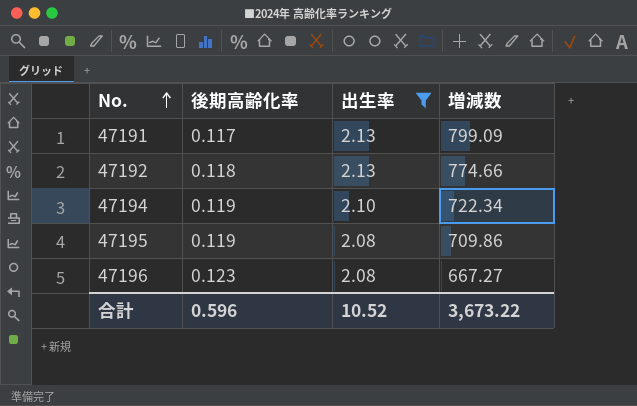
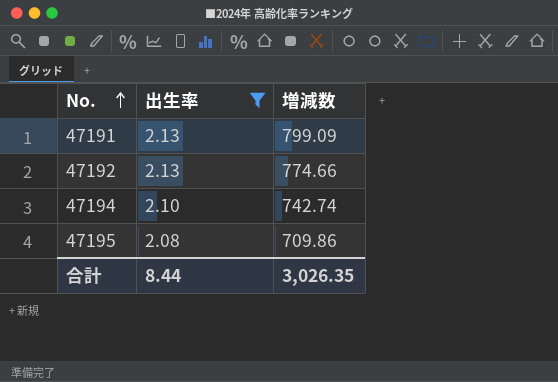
column 後期高齢化率 | position: 2 -> none
row 47196: 0.123 | 2.08 | 667.27 -> none
47194 | 増減数: 722.34 -> 742.74
合計 | 出生率: 10.52 -> 8.44
合計 | 増減数: 3,673.22 -> 3,026.35

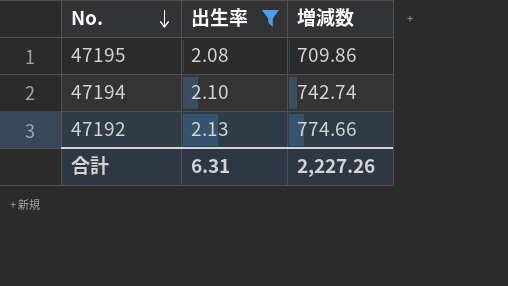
row order: No. ascending -> No. descending
row 47191: 2.13 | 799.09 -> none
合計 | 出生率: 8.44 -> 6.31
合計 | 増減数: 3,026.35 -> 2,227.26

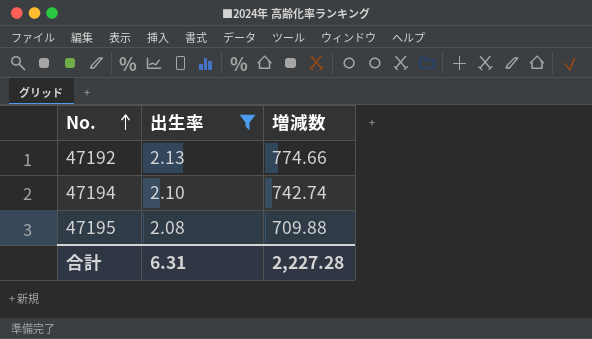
row order: No. descending -> No. ascending
47195 | 増減数: 709.86 -> 709.88
合計 | 増減数: 2,227.26 -> 2,227.28

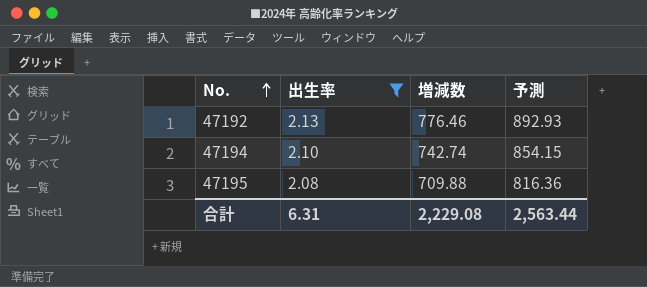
column 予測 | formula: none -> [増減数] * 1.15
47192 | 増減数: 774.66 -> 776.46
合計 | 増減数: 2,227.28 -> 2,229.08

